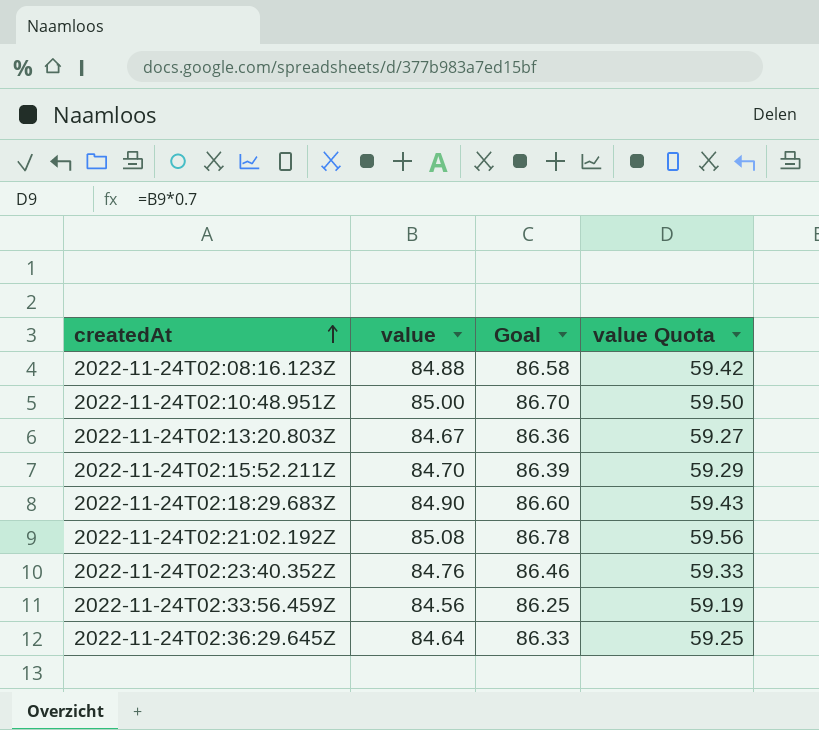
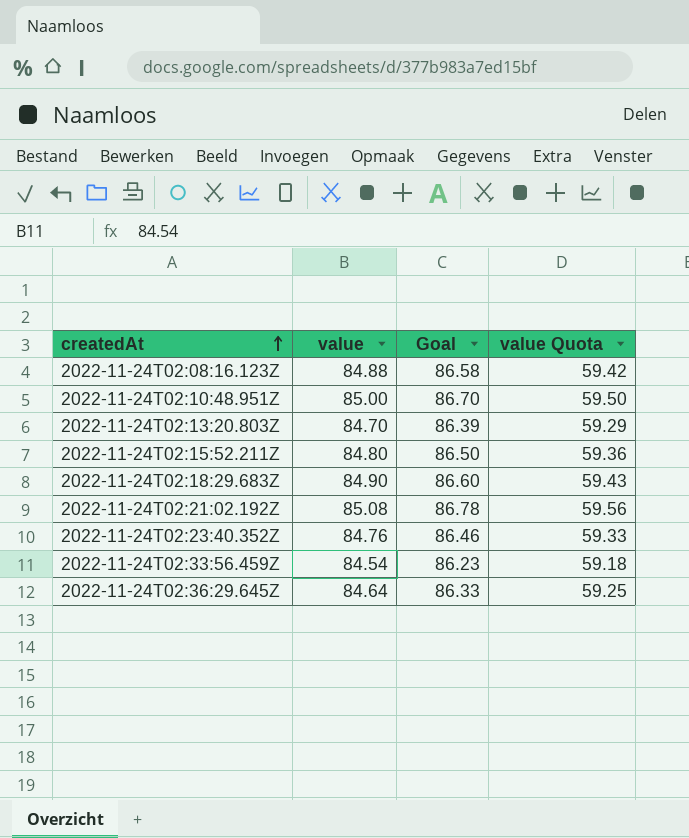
2022-11-24T02:13:20.803Z | value: 84.67 -> 84.70
2022-11-24T02:13:20.803Z | Goal: 86.36 -> 86.39
2022-11-24T02:13:20.803Z | value Quota: 59.27 -> 59.29
2022-11-24T02:15:52.211Z | value: 84.70 -> 84.80
2022-11-24T02:15:52.211Z | Goal: 86.39 -> 86.50
2022-11-24T02:15:52.211Z | value Quota: 59.29 -> 59.36
2022-11-24T02:33:56.459Z | value: 84.56 -> 84.54
2022-11-24T02:33:56.459Z | Goal: 86.25 -> 86.23
2022-11-24T02:33:56.459Z | value Quota: 59.19 -> 59.18

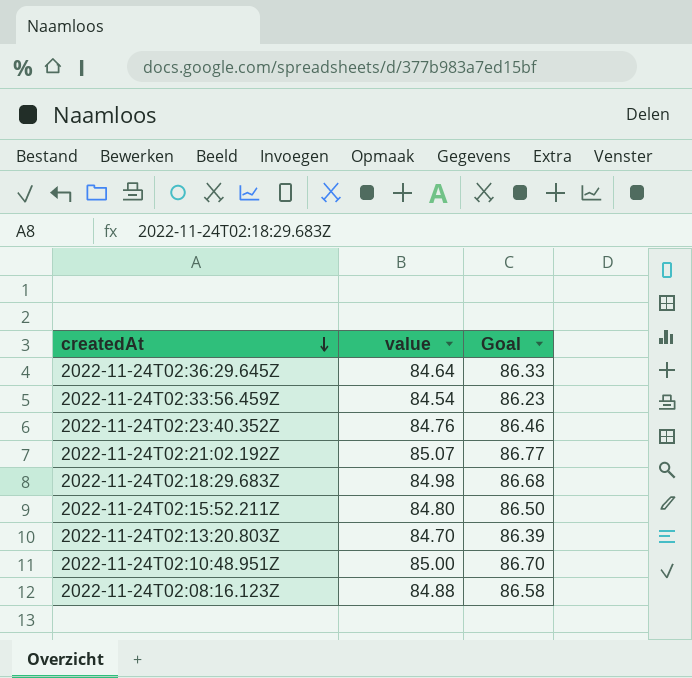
row order: createdAt ascending -> createdAt descending
column value Quota | formula: [value] * 0.7 -> none
2022-11-24T02:21:02.192Z | value: 85.08 -> 85.07
2022-11-24T02:21:02.192Z | Goal: 86.78 -> 86.77
2022-11-24T02:18:29.683Z | value: 84.90 -> 84.98
2022-11-24T02:18:29.683Z | Goal: 86.60 -> 86.68

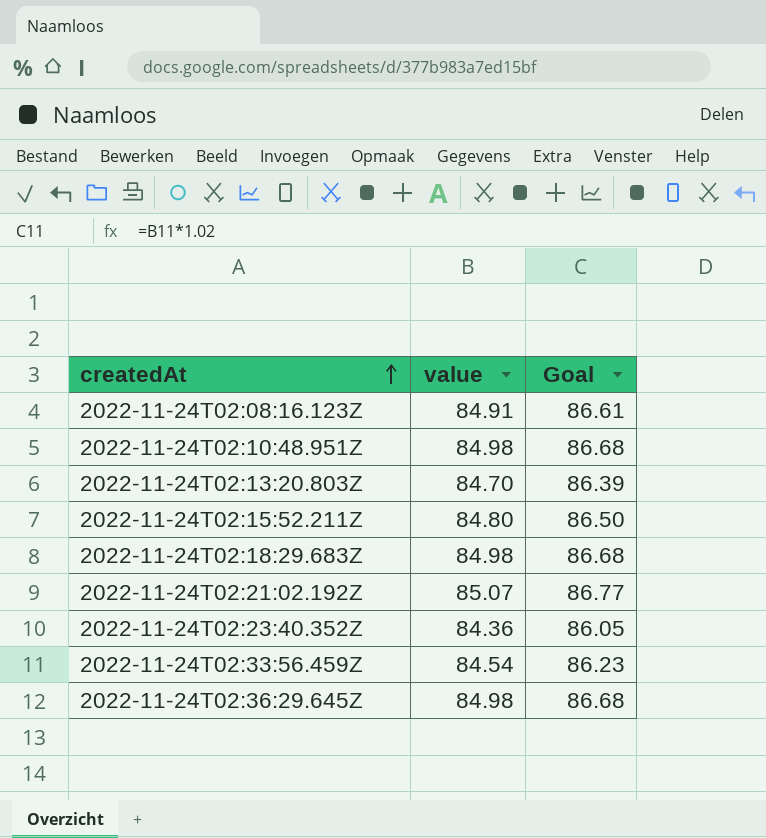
row order: createdAt descending -> createdAt ascending
2022-11-24T02:08:16.123Z | value: 84.88 -> 84.91
2022-11-24T02:08:16.123Z | Goal: 86.58 -> 86.61
2022-11-24T02:10:48.951Z | value: 85.00 -> 84.98
2022-11-24T02:10:48.951Z | Goal: 86.70 -> 86.68
2022-11-24T02:23:40.352Z | value: 84.76 -> 84.36
2022-11-24T02:23:40.352Z | Goal: 86.46 -> 86.05
2022-11-24T02:36:29.645Z | value: 84.64 -> 84.98
2022-11-24T02:36:29.645Z | Goal: 86.33 -> 86.68

